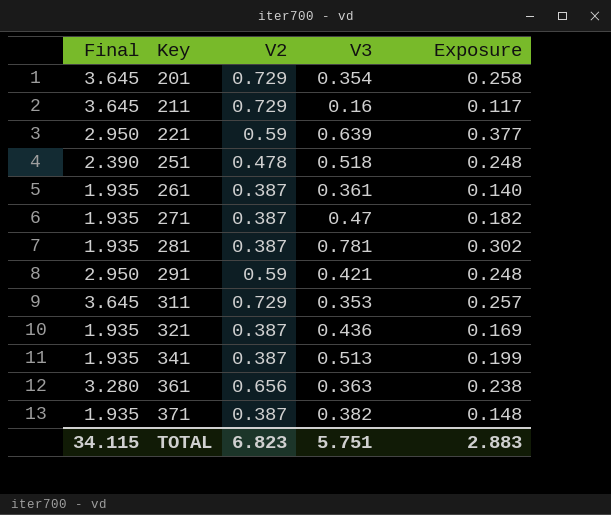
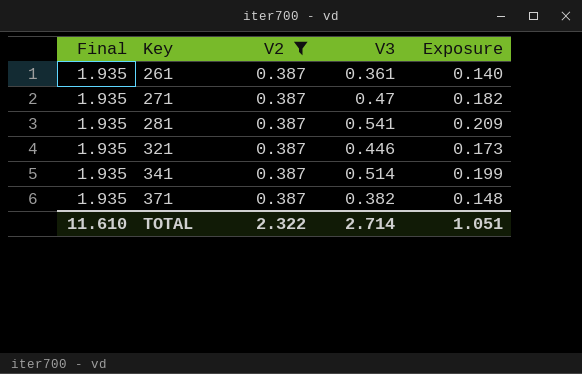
filter: none -> V2 = 0.387
281 | V3: 0.781 -> 0.541
281 | Exposure: 0.302 -> 0.209
321 | V3: 0.436 -> 0.446
321 | Exposure: 0.169 -> 0.173
341 | V3: 0.513 -> 0.514
TOTAL | Final: 34.115 -> 11.610
TOTAL | V2: 6.823 -> 2.322
TOTAL | V3: 5.751 -> 2.714
TOTAL | Exposure: 2.883 -> 1.051

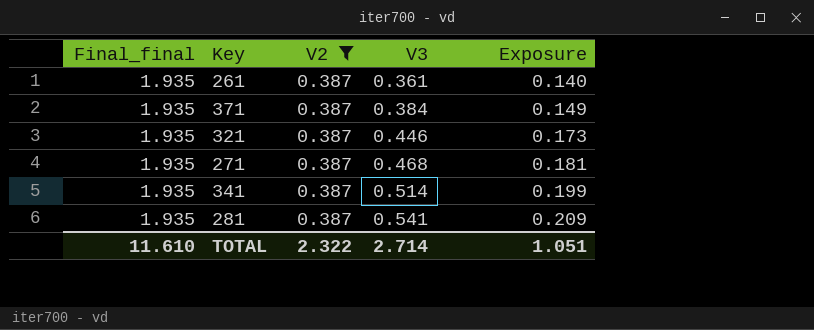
row order: Key ascending -> V3 ascending
column name: Final -> Final_final
371 | V3: 0.382 -> 0.384
371 | Exposure: 0.148 -> 0.149
271 | V3: 0.47 -> 0.468
271 | Exposure: 0.182 -> 0.181

